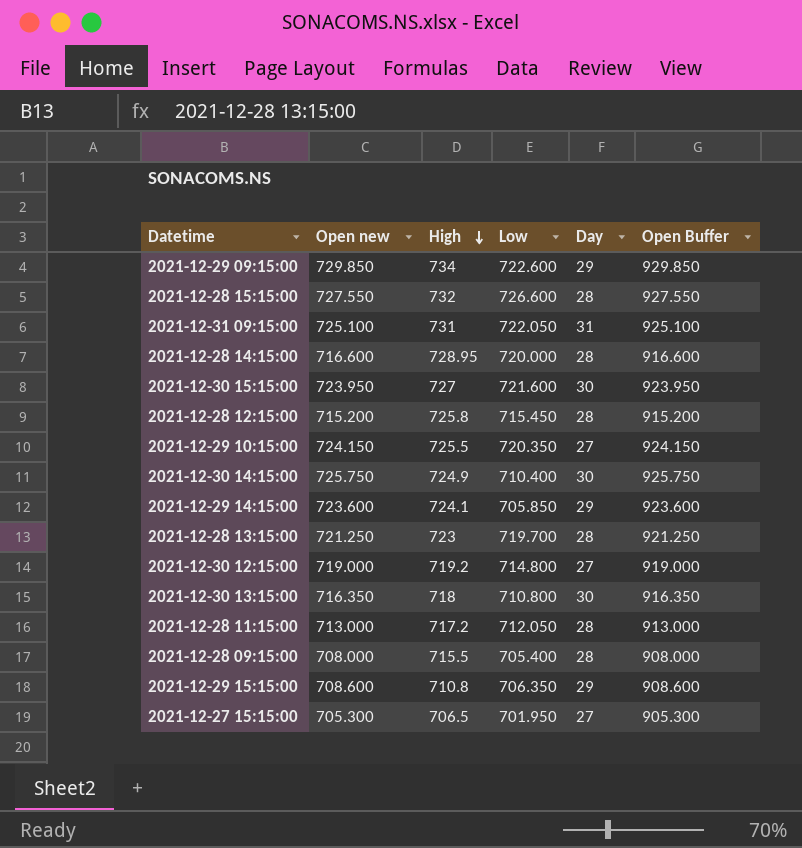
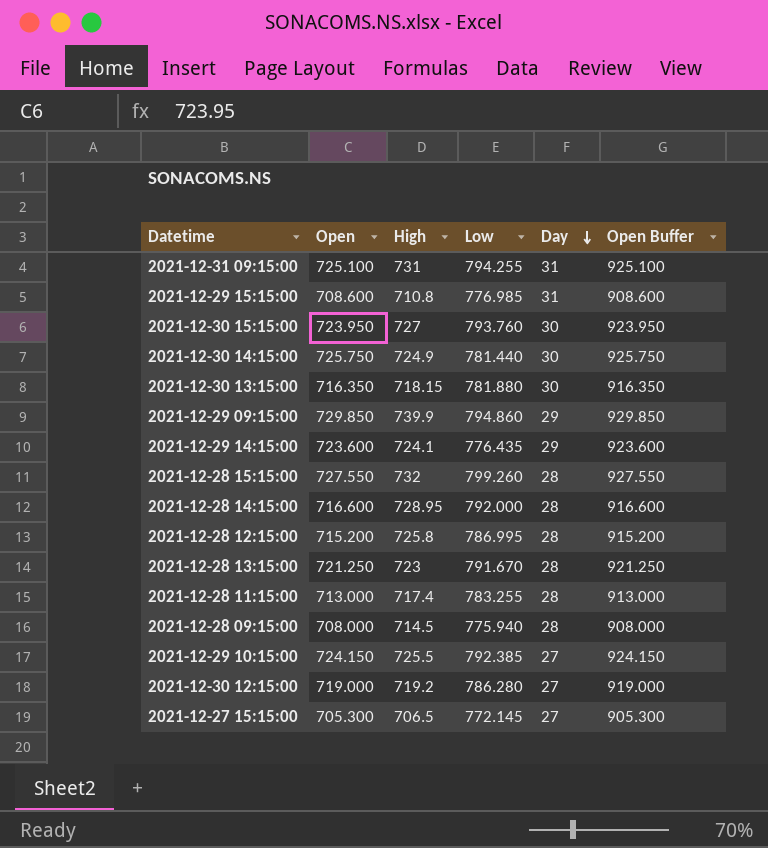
row order: High descending -> Day descending
column name: Open new -> Open
2021-12-31 09:15:00 | Low: 722.050 -> 794.255
2021-12-29 15:15:00 | Low: 706.350 -> 776.985
2021-12-29 15:15:00 | Day: 29 -> 31
2021-12-30 15:15:00 | Low: 721.600 -> 793.760
2021-12-30 14:15:00 | Low: 710.400 -> 781.440
2021-12-30 13:15:00 | High: 718 -> 718.15
2021-12-30 13:15:00 | Low: 710.800 -> 781.880
2021-12-29 09:15:00 | High: 734 -> 739.9
2021-12-29 09:15:00 | Low: 722.600 -> 794.860
2021-12-29 14:15:00 | Low: 705.850 -> 776.435
2021-12-28 15:15:00 | Low: 726.600 -> 799.260
2021-12-28 14:15:00 | Low: 720.000 -> 792.000
2021-12-28 12:15:00 | Low: 715.450 -> 786.995
2021-12-28 13:15:00 | Low: 719.700 -> 791.670
2021-12-28 11:15:00 | High: 717.2 -> 717.4
2021-12-28 11:15:00 | Low: 712.050 -> 783.255
2021-12-28 09:15:00 | High: 715.5 -> 714.5
2021-12-28 09:15:00 | Low: 705.400 -> 775.940
2021-12-29 10:15:00 | Low: 720.350 -> 792.385
2021-12-30 12:15:00 | Low: 714.800 -> 786.280
2021-12-27 15:15:00 | Low: 701.950 -> 772.145

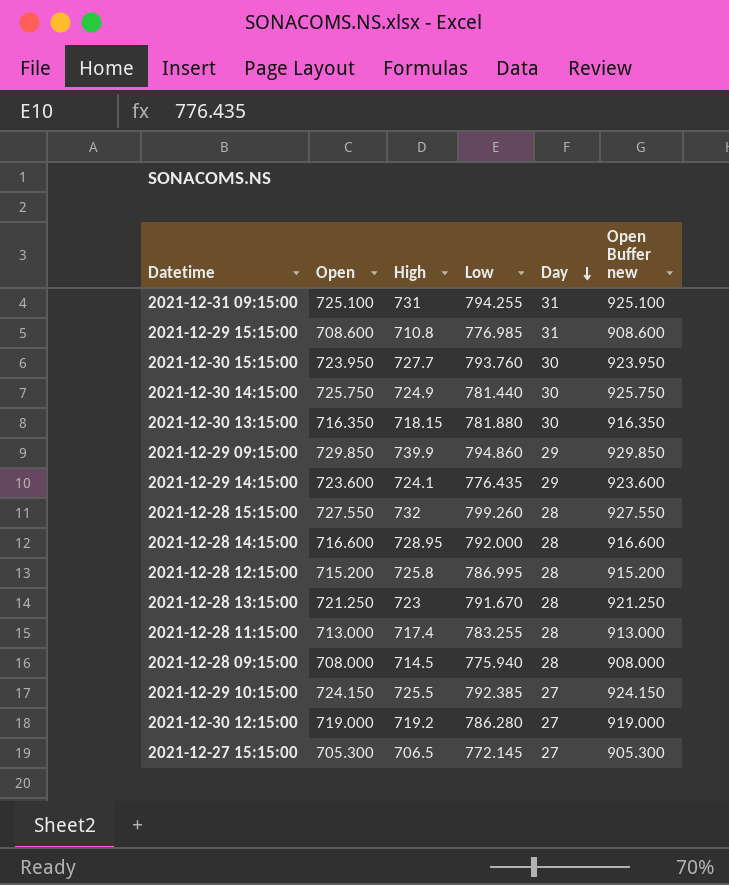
column name: Open Buffer -> Open Buffer new
2021-12-30 15:15:00 | High: 727 -> 727.7

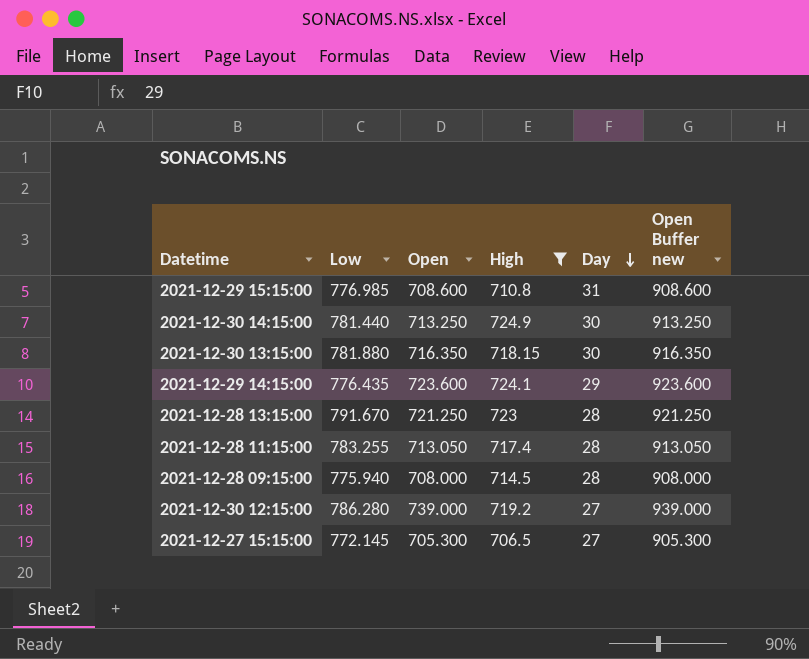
filter: none -> High <= 724.9
column Low | position: 4 -> 2
2021-12-30 14:15:00 | Open: 725.750 -> 713.250
2021-12-30 14:15:00 | Open Buffer new: 925.750 -> 913.250
2021-12-28 11:15:00 | Open: 713.000 -> 713.050
2021-12-28 11:15:00 | Open Buffer new: 913.000 -> 913.050
2021-12-30 12:15:00 | Open: 719.000 -> 739.000
2021-12-30 12:15:00 | Open Buffer new: 919.000 -> 939.000

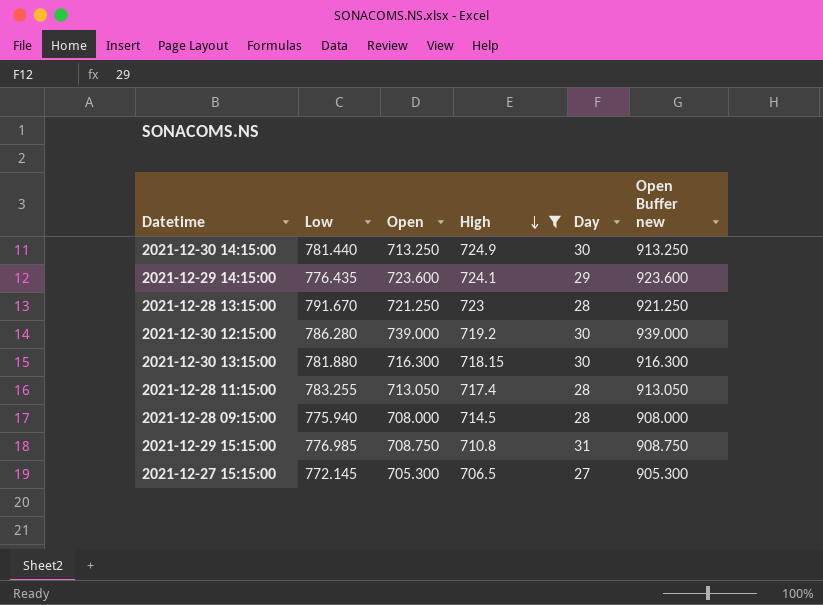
row order: Day descending -> High descending
2021-12-30 12:15:00 | Day: 27 -> 30
2021-12-30 13:15:00 | Open: 716.350 -> 716.300
2021-12-30 13:15:00 | Open Buffer new: 916.350 -> 916.300
2021-12-29 15:15:00 | Open: 708.600 -> 708.750
2021-12-29 15:15:00 | Open Buffer new: 908.600 -> 908.750

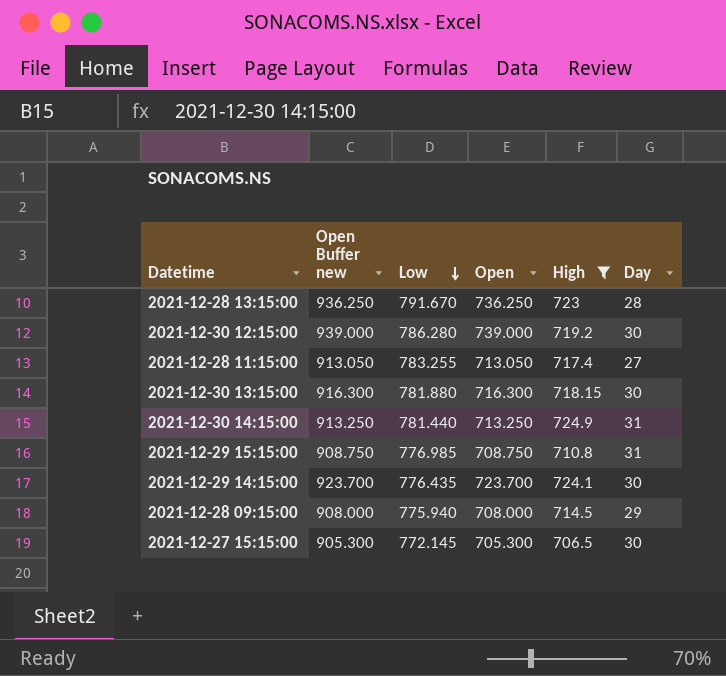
row order: High descending -> Low descending
column Open Buffer new | position: 6 -> 2
2021-12-28 13:15:00 | Open Buffer new: 921.250 -> 936.250
2021-12-28 13:15:00 | Open: 721.250 -> 736.250
2021-12-28 11:15:00 | Day: 28 -> 27
2021-12-30 14:15:00 | Day: 30 -> 31
2021-12-29 14:15:00 | Open Buffer new: 923.600 -> 923.700
2021-12-29 14:15:00 | Open: 723.600 -> 723.700
2021-12-29 14:15:00 | Day: 29 -> 30
2021-12-28 09:15:00 | Day: 28 -> 29
2021-12-27 15:15:00 | Day: 27 -> 30

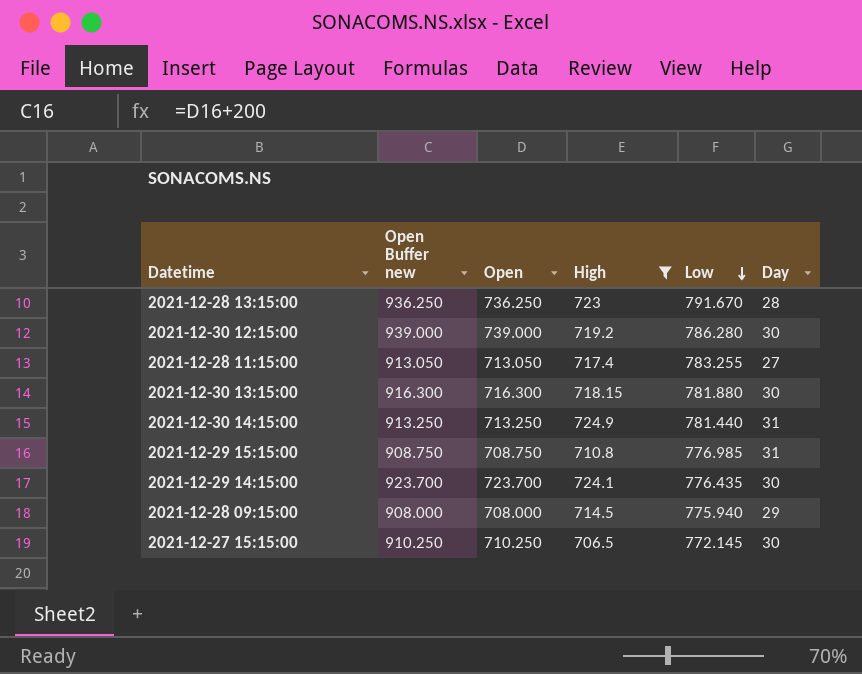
column Low | position: 3 -> 5
2021-12-27 15:15:00 | Open Buffer new: 905.300 -> 910.250
2021-12-27 15:15:00 | Open: 705.300 -> 710.250

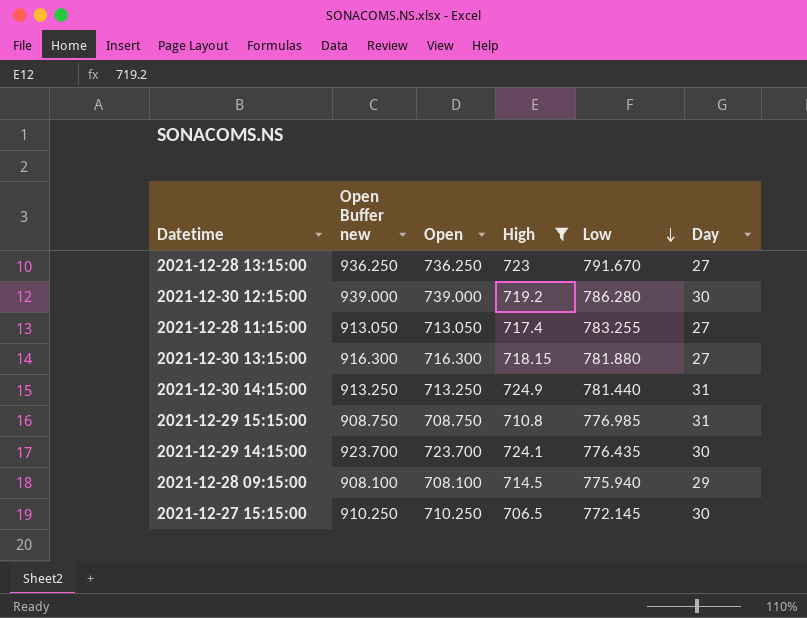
2021-12-28 13:15:00 | Day: 28 -> 27
2021-12-30 13:15:00 | Day: 30 -> 27
2021-12-28 09:15:00 | Open Buffer new: 908.000 -> 908.100
2021-12-28 09:15:00 | Open: 708.000 -> 708.100

